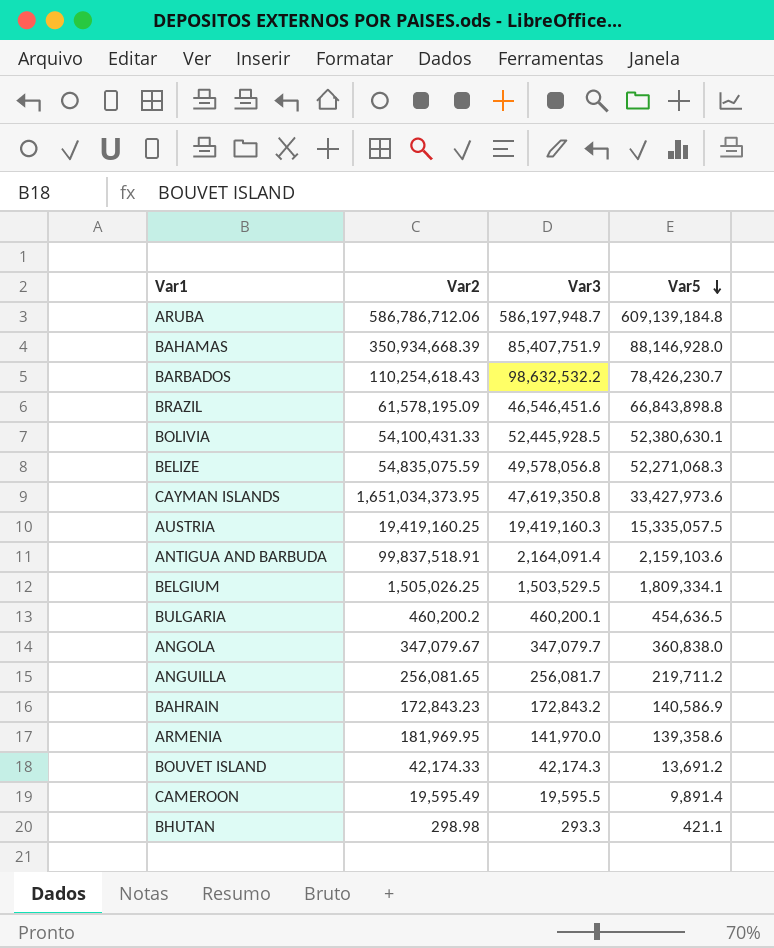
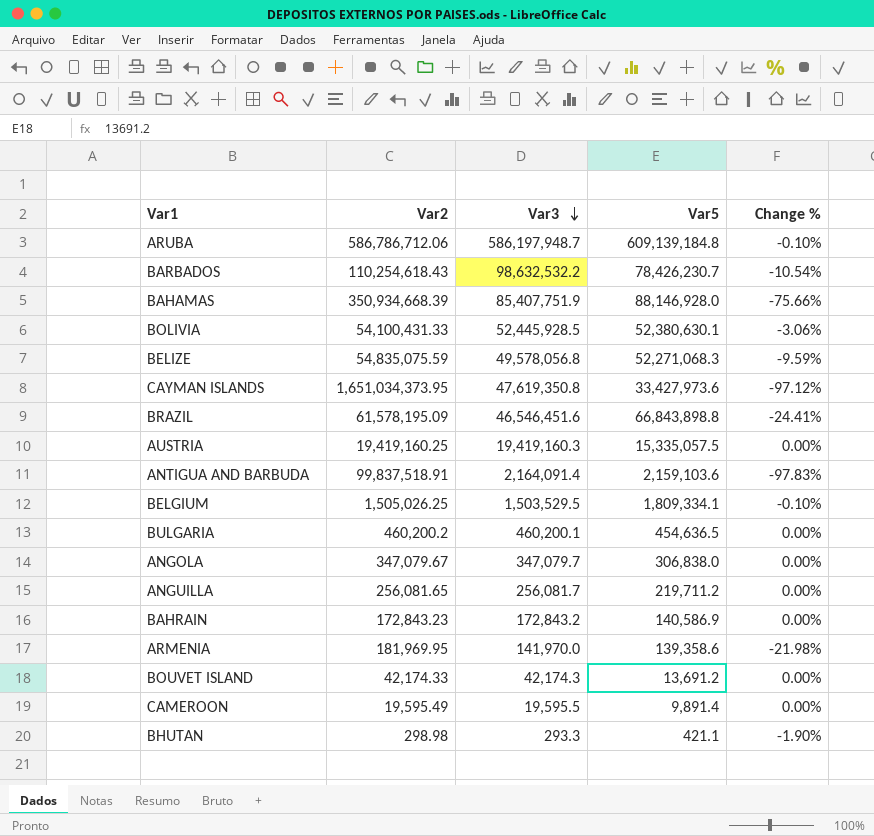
row order: Var5 descending -> Var3 descending
column Change % | formula: none -> ([Var3] - [Var2]) / [Var2]
ANGOLA | Var5: 360,838.0 -> 306,838.0

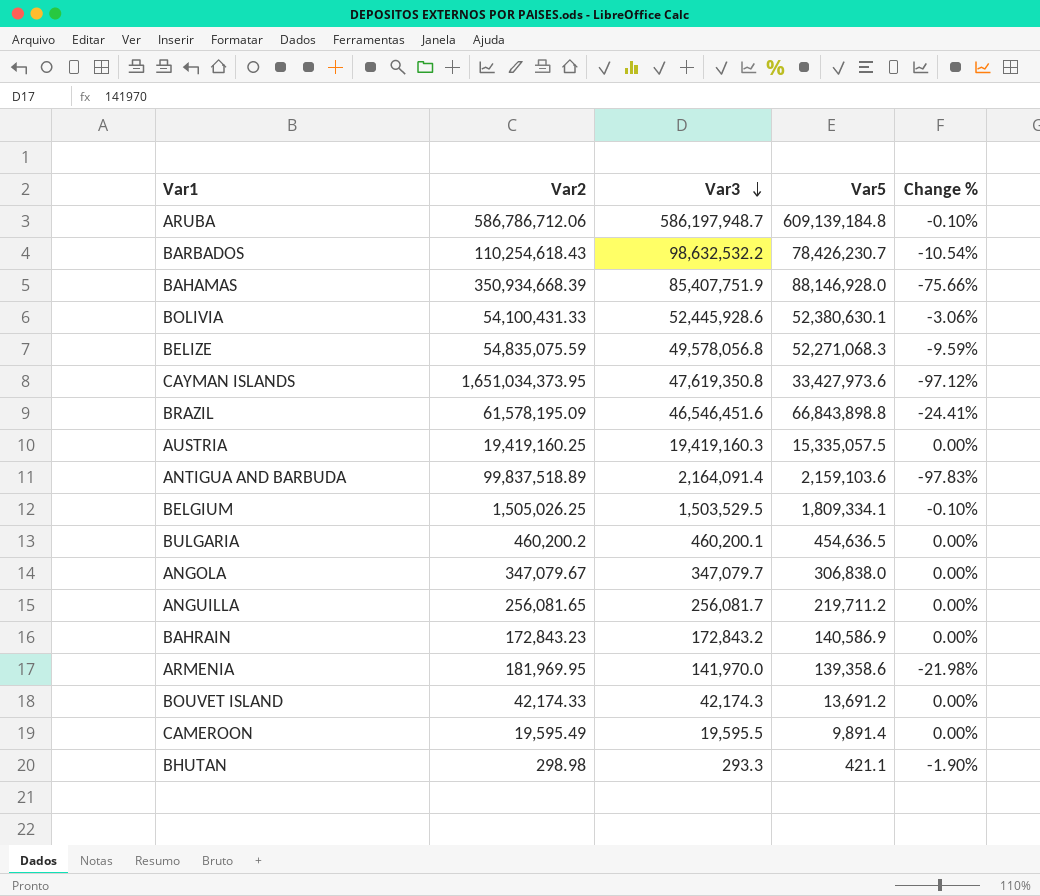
BOLIVIA | Var3: 52,445,928.5 -> 52,445,928.6
ANTIGUA AND BARBUDA | Var2: 99,837,518.91 -> 99,837,518.89

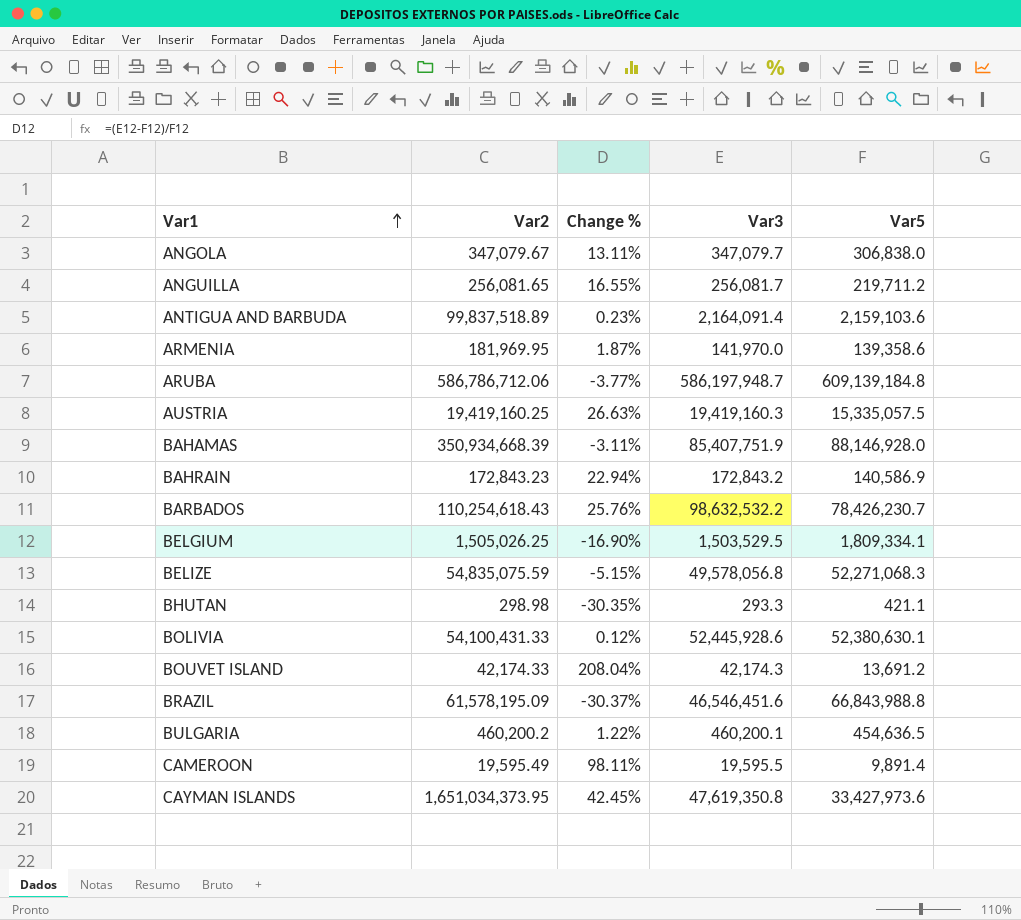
row order: Var3 descending -> Var1 ascending
column Change % | formula: ([Var3] - [Var2]) / [Var2] -> ([Var3] - [Var5]) / [Var5]
column Change % | position: 5 -> 3
BRAZIL | Var5: 66,843,898.8 -> 66,843,988.8

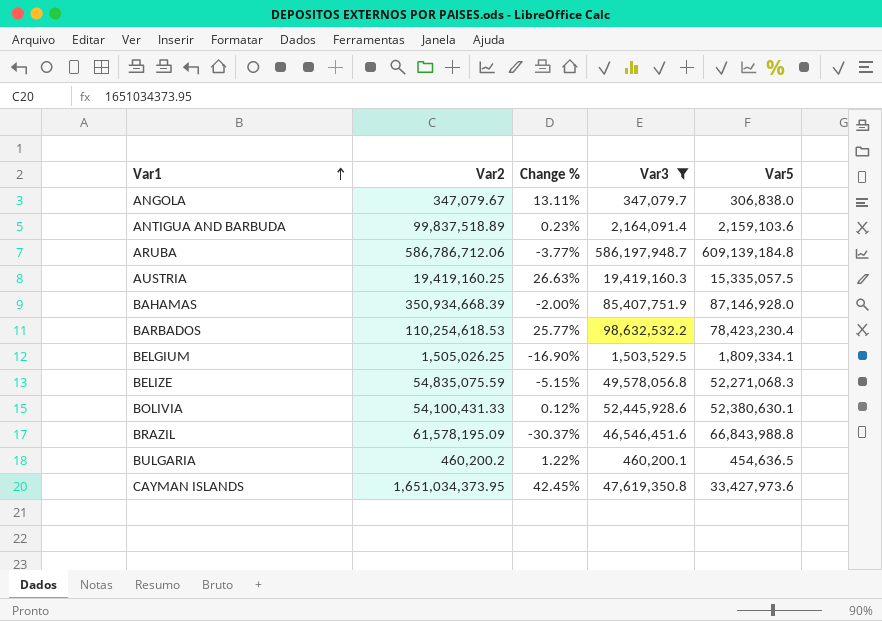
filter: none -> Var3 >= 347,079.7
BAHAMAS | Change %: -3.11% -> -2.00%
BAHAMAS | Var5: 88,146,928.0 -> 87,146,928.0
BARBADOS | Var2: 110,254,618.43 -> 110,254,618.53
BARBADOS | Change %: 25.76% -> 25.77%
BARBADOS | Var5: 78,426,230.7 -> 78,423,230.4

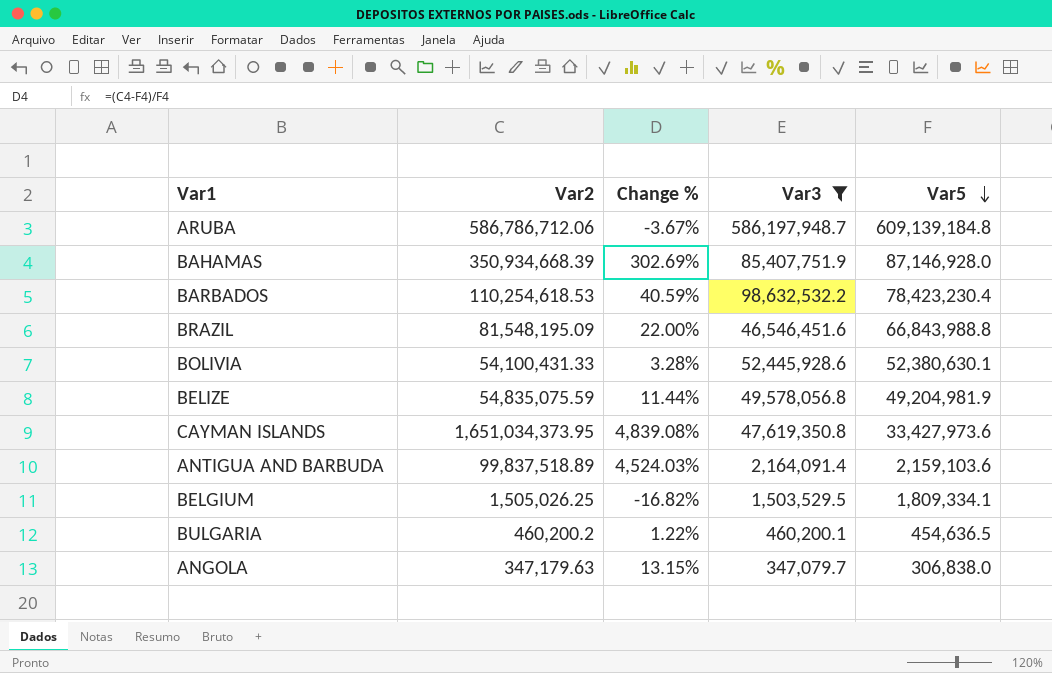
row order: Var1 ascending -> Var5 descending
column Change % | formula: ([Var3] - [Var5]) / [Var5] -> ([Var2] - [Var5]) / [Var5]
row AUSTRIA: 19,419,160.25 | 26.63% | 19,419,160.3 | 15,335,057.5 -> none
BRAZIL | Var2: 61,578,195.09 -> 81,548,195.09
BELIZE | Var5: 52,271,068.3 -> 49,204,981.9
ANGOLA | Var2: 347,079.67 -> 347,179.63

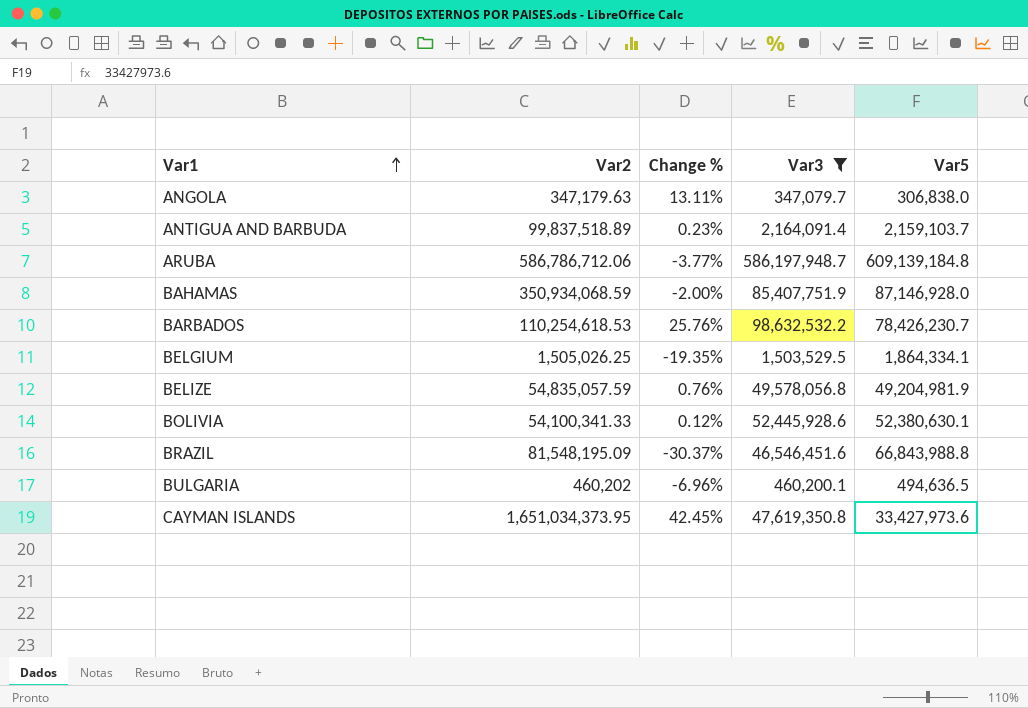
row order: Var5 descending -> Var1 ascending
column Change % | formula: ([Var2] - [Var5]) / [Var5] -> ([Var3] - [Var5]) / [Var5]
ANTIGUA AND BARBUDA | Var5: 2,159,103.6 -> 2,159,103.7
BAHAMAS | Var2: 350,934,668.39 -> 350,934,068.59
BARBADOS | Var5: 78,423,230.4 -> 78,426,230.7
BELGIUM | Var5: 1,809,334.1 -> 1,864,334.1
BELIZE | Var2: 54,835,075.59 -> 54,835,057.59
BOLIVIA | Var2: 54,100,431.33 -> 54,100,341.33
BULGARIA | Var2: 460,200.2 -> 460,202
BULGARIA | Var5: 454,636.5 -> 494,636.5

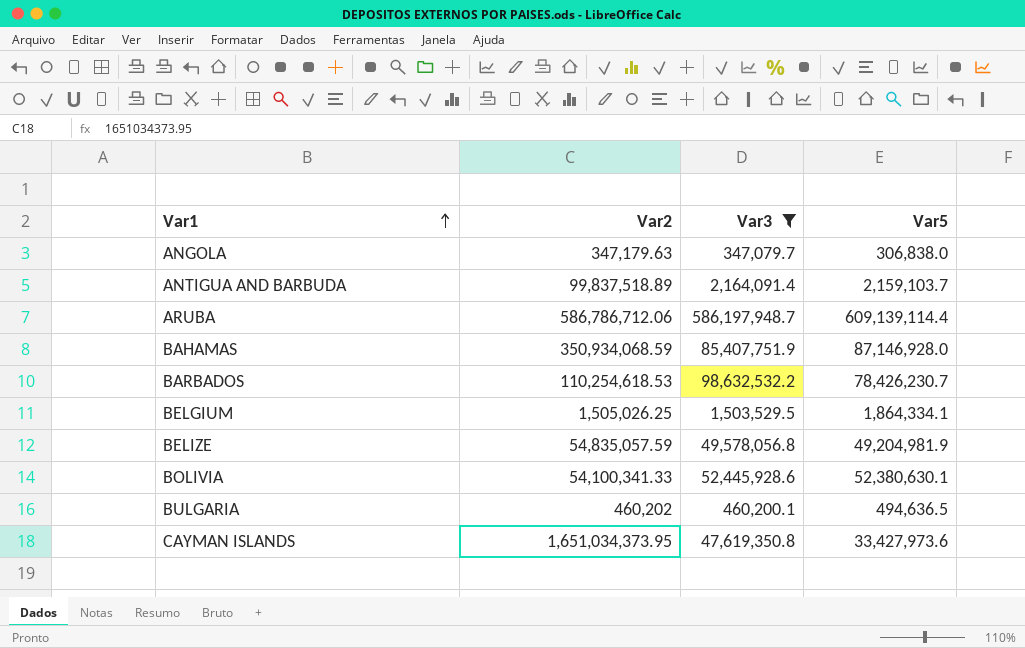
column Change % | formula: ([Var3] - [Var5]) / [Var5] -> none
row BRAZIL: 81,548,195.09 | -30.37% | 46,546,451.6 | 66,843,988.8 -> none
ARUBA | Var5: 609,139,184.8 -> 609,139,114.4

